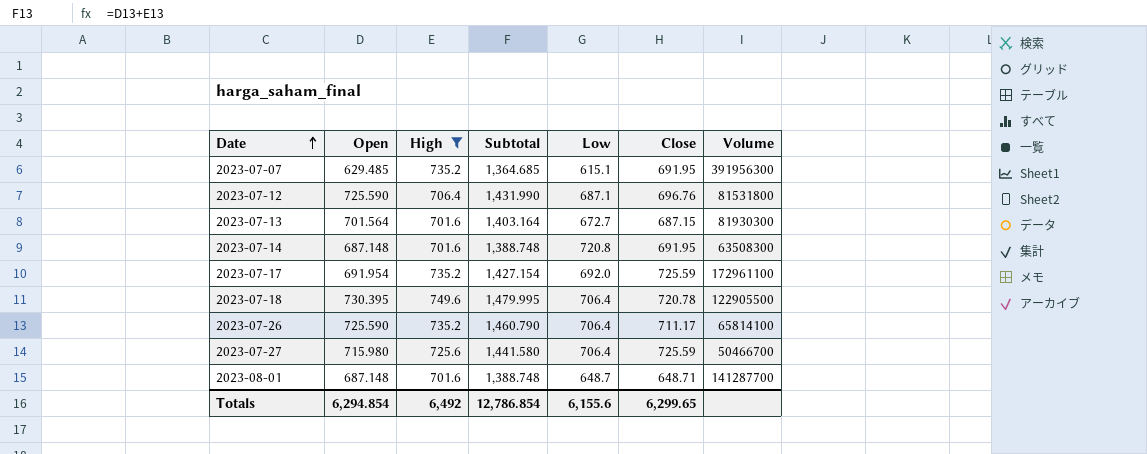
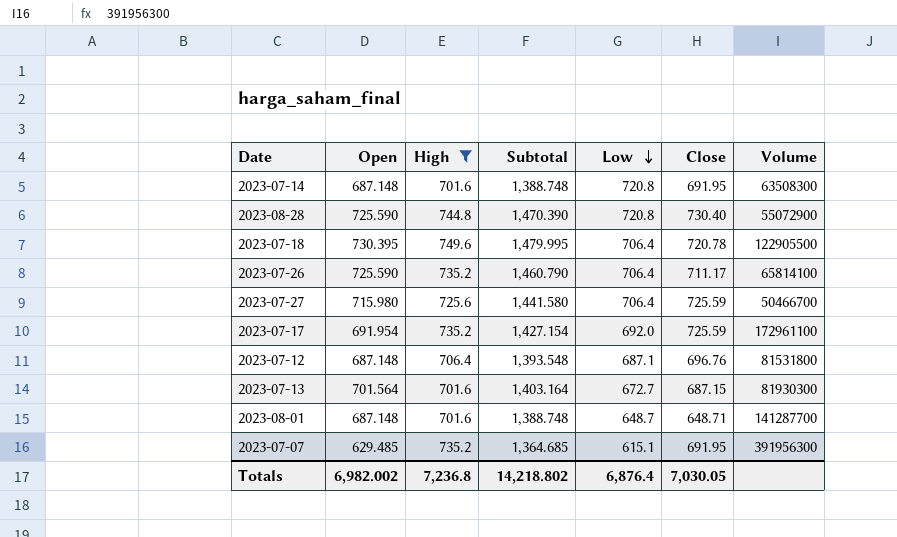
row order: Date ascending -> Low descending
row 2023-08-28: none -> 725.590 | 744.8 | 1,470.390 | 720.8 | 730.40 | 55072900
2023-07-12 | Open: 725.590 -> 687.148
2023-07-12 | Subtotal: 1,431.990 -> 1,393.548
Totals | Open: 6,294.854 -> 6,982.002
Totals | High: 6,492 -> 7,236.8
Totals | Subtotal: 12,786.854 -> 14,218.802
Totals | Low: 6,155.6 -> 6,876.4
Totals | Close: 6,299.65 -> 7,030.05

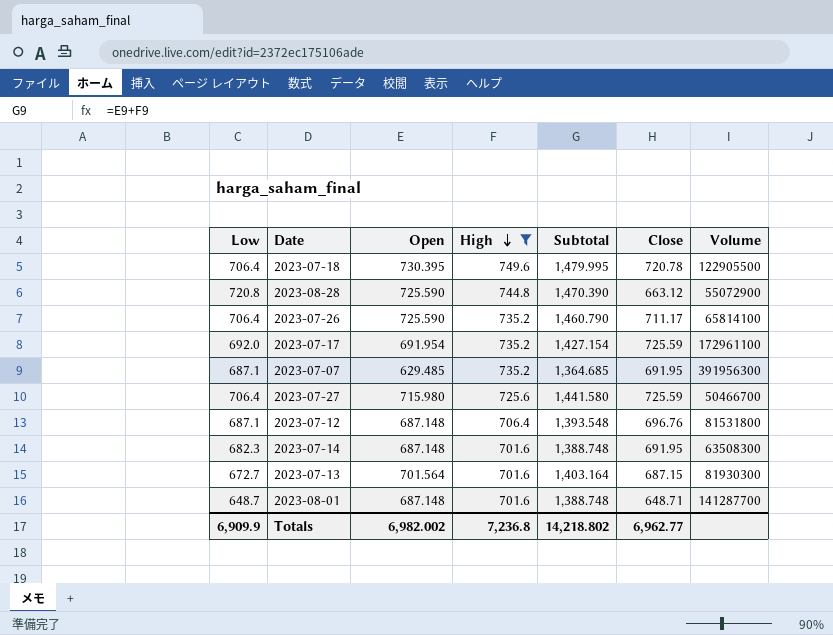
row order: Low descending -> High descending
column Low | position: 5 -> 1
2023-08-28 | Close: 730.40 -> 663.12
2023-07-07 | Low: 615.1 -> 687.1
2023-07-14 | Low: 720.8 -> 682.3
Totals | Low: 6,876.4 -> 6,909.9
Totals | Close: 7,030.05 -> 6,962.77

